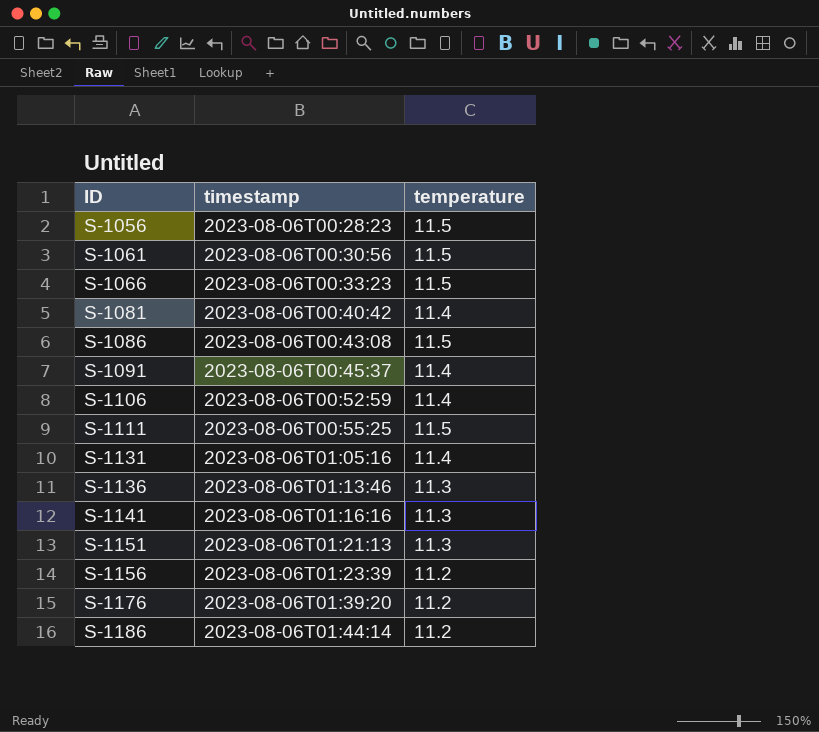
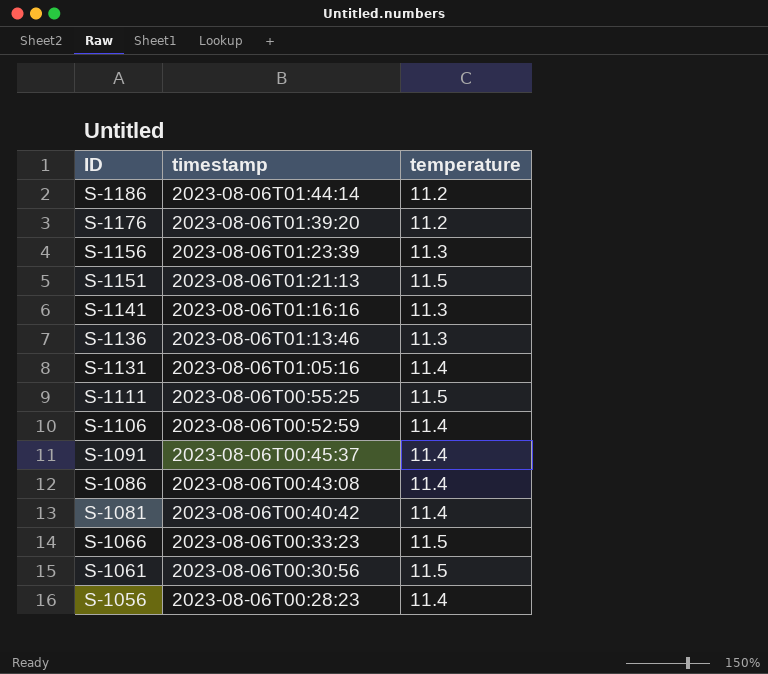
row order: ID ascending -> ID descending
S-1156 | temperature: 11.2 -> 11.3
S-1151 | temperature: 11.3 -> 11.5
S-1086 | temperature: 11.5 -> 11.4
S-1056 | temperature: 11.5 -> 11.4

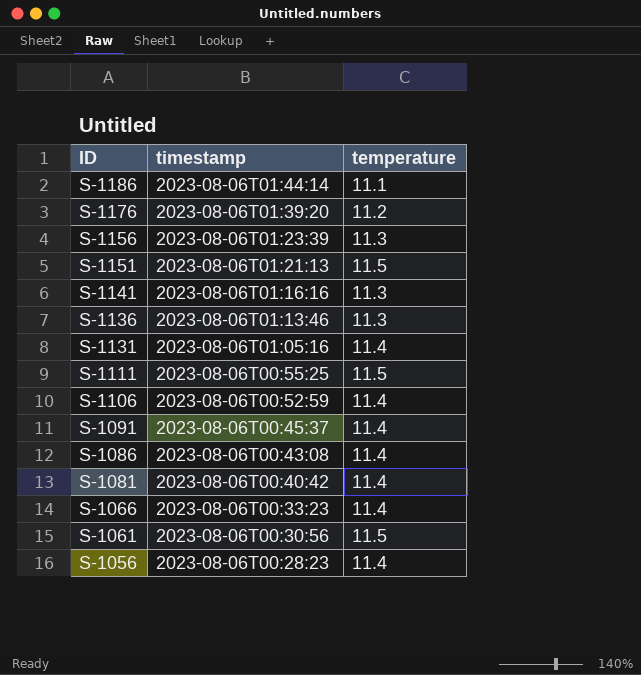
S-1186 | temperature: 11.2 -> 11.1
S-1066 | temperature: 11.5 -> 11.4

